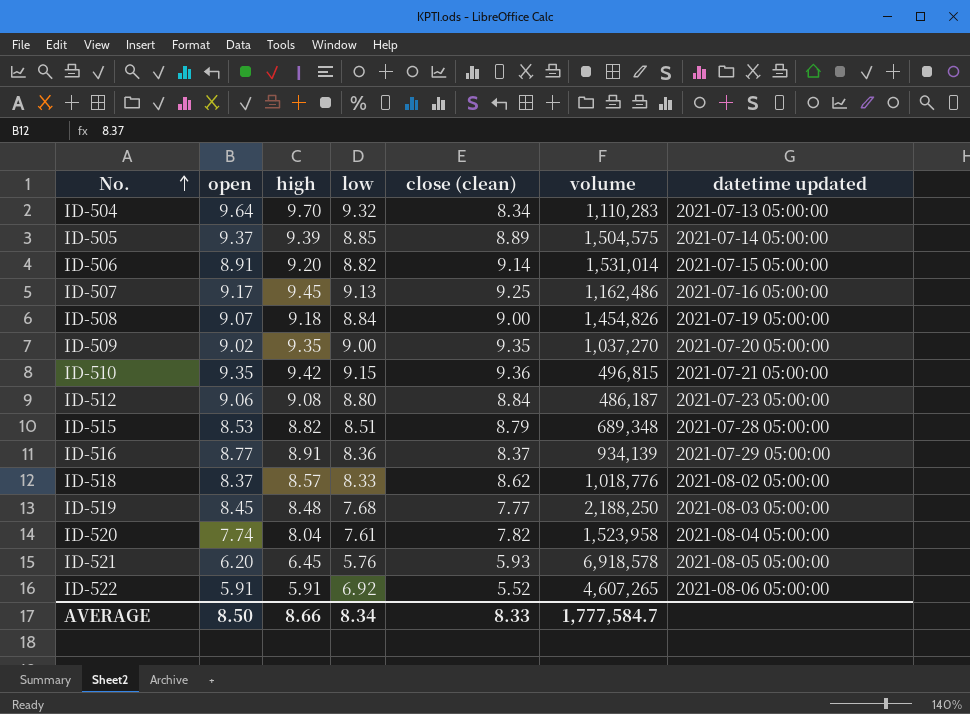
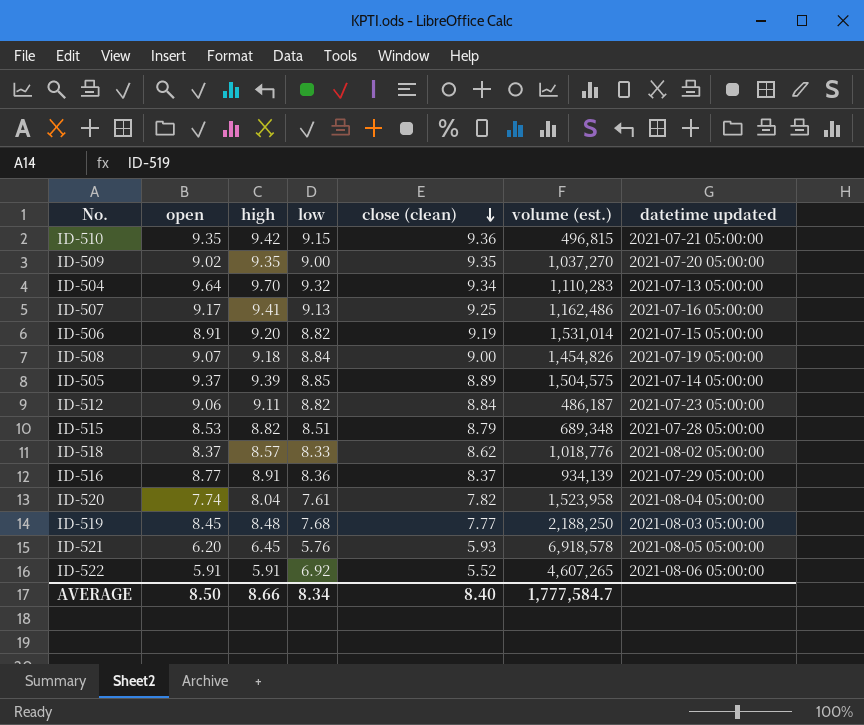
row order: No. ascending -> close (clean) descending
column name: volume -> volume (est.)
ID-504 | close (clean): 8.34 -> 9.34
ID-507 | high: 9.45 -> 9.41
ID-506 | close (clean): 9.14 -> 9.19
ID-512 | high: 9.08 -> 9.11
ID-512 | low: 8.80 -> 8.82
AVERAGE | close (clean): 8.33 -> 8.40

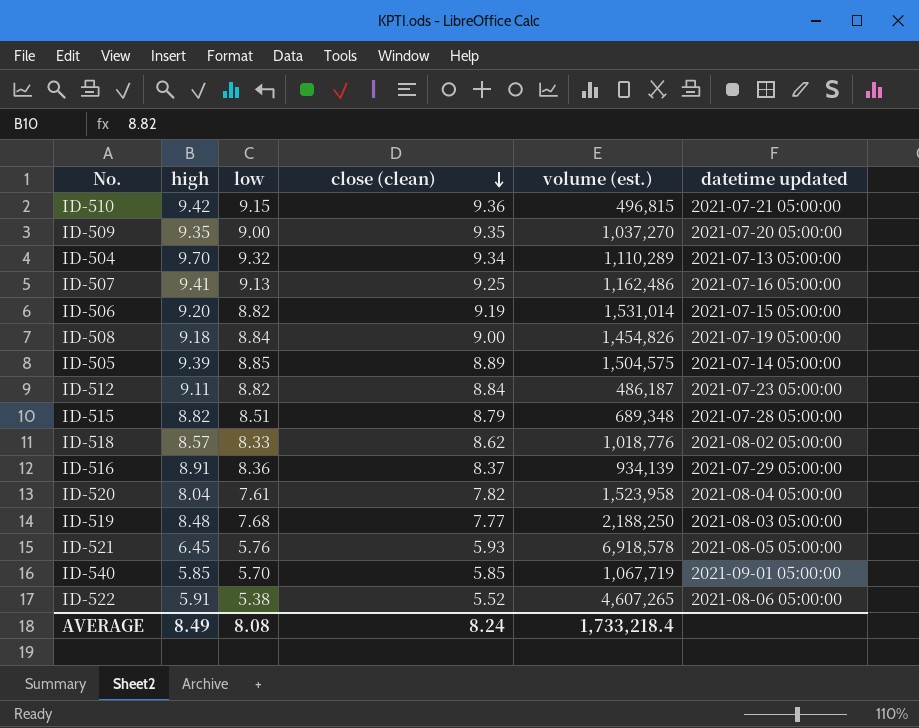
column open | position: 2 -> none
ID-504 | volume (est.): 1,110,283 -> 1,110,289
row ID-540: none -> 5.85 | 5.70 | 5.85 | 1,067,719 | 2021-09-01 05:00:00
ID-522 | low: 6.92 -> 5.38
AVERAGE | high: 8.66 -> 8.49
AVERAGE | low: 8.34 -> 8.08
AVERAGE | close (clean): 8.40 -> 8.24
AVERAGE | volume (est.): 1,777,584.7 -> 1,733,218.4

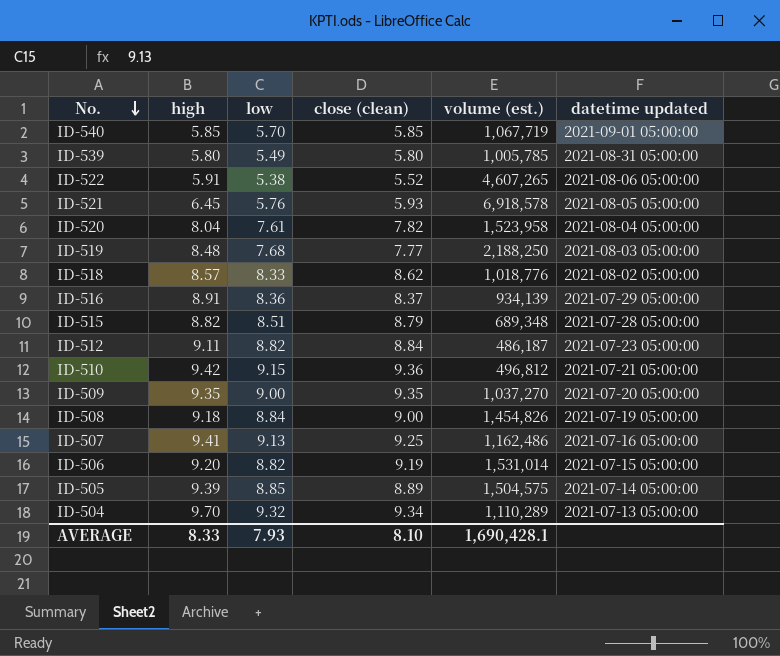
row order: close (clean) descending -> No. descending
row ID-539: none -> 5.80 | 5.49 | 5.80 | 1,005,785 | 2021-08-31 05:00:00
ID-510 | volume (est.): 496,815 -> 496,812
AVERAGE | high: 8.49 -> 8.33
AVERAGE | low: 8.08 -> 7.93
AVERAGE | close (clean): 8.24 -> 8.10
AVERAGE | volume (est.): 1,733,218.4 -> 1,690,428.1

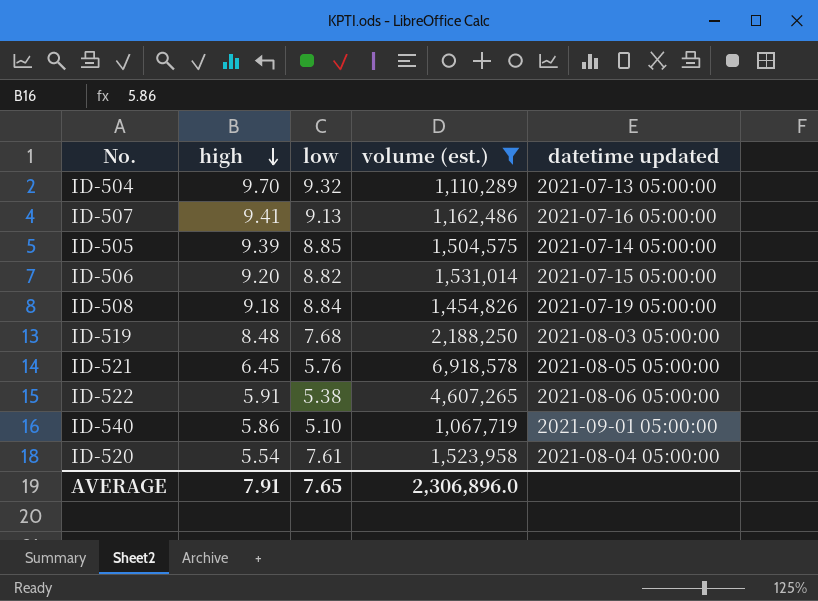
filter: none -> volume (est.) >= 1,067,719
row order: No. descending -> high descending
column close (clean) | position: 4 -> none
ID-540 | high: 5.85 -> 5.86
ID-540 | low: 5.70 -> 5.10
ID-520 | high: 8.04 -> 5.54
AVERAGE | high: 8.33 -> 7.91
AVERAGE | low: 7.93 -> 7.65
AVERAGE | volume (est.): 1,690,428.1 -> 2,306,896.0

